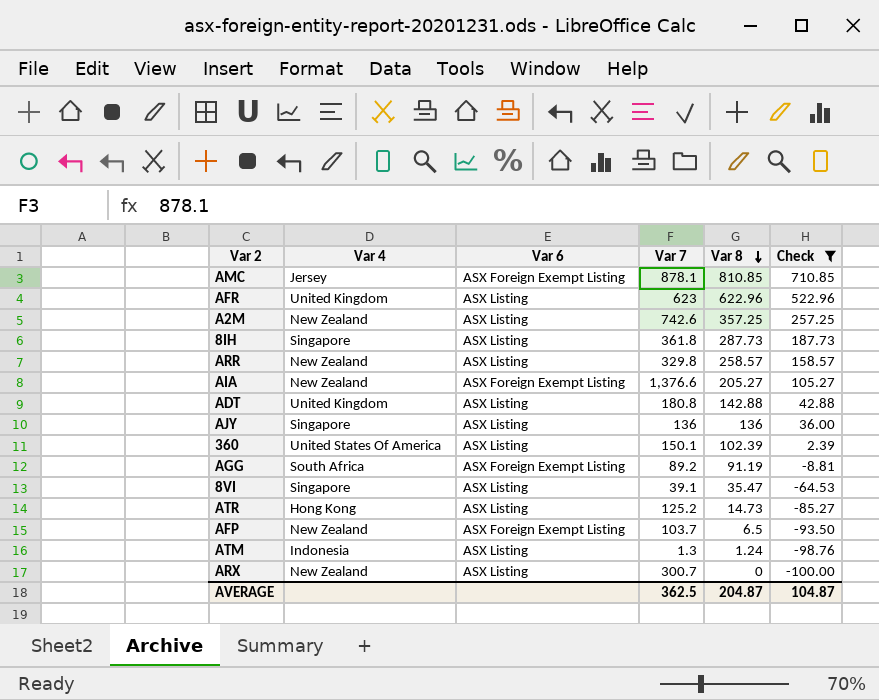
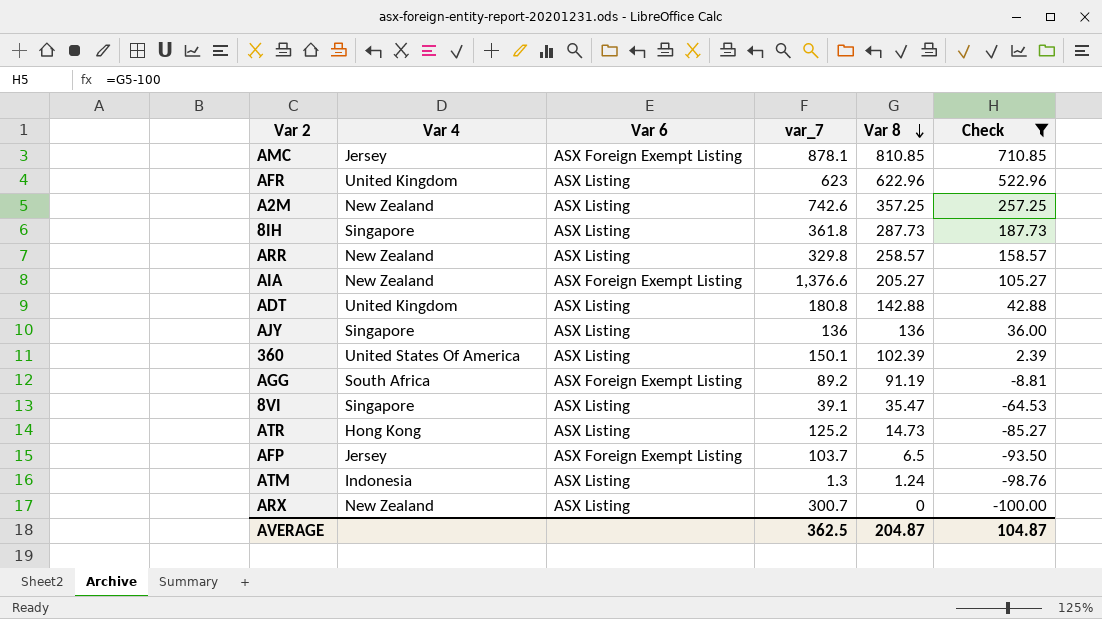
column name: Var 7 -> var_7
AFP | Var 4: New Zealand -> Jersey

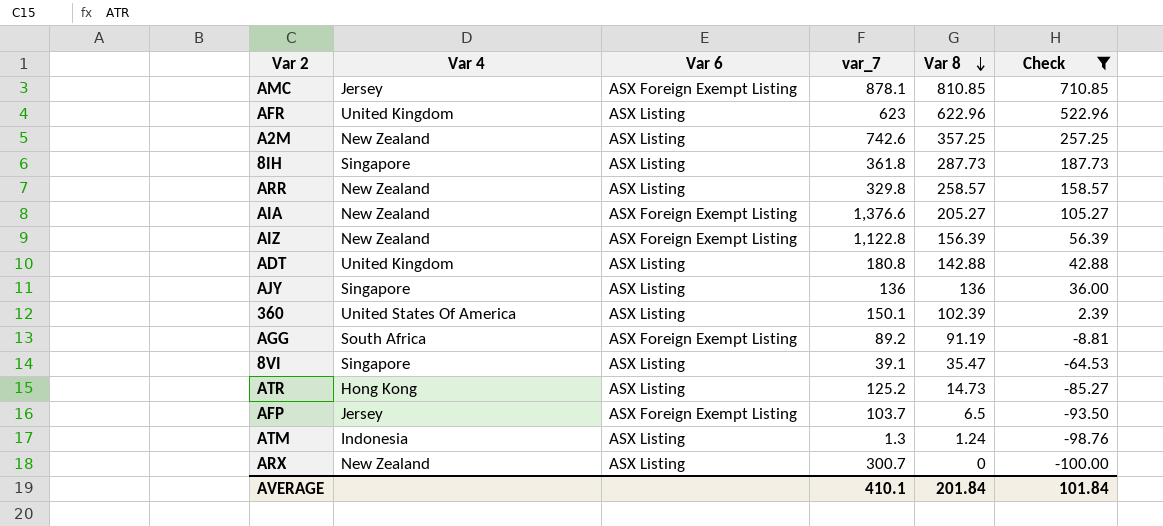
row AIZ: none -> New Zealand | ASX Foreign Exempt Listing | 1,122.8 | 156.39 | 56.39
AVERAGE | var_7: 362.5 -> 410.1
AVERAGE | Var 8: 204.87 -> 201.84
AVERAGE | Check: 104.87 -> 101.84

